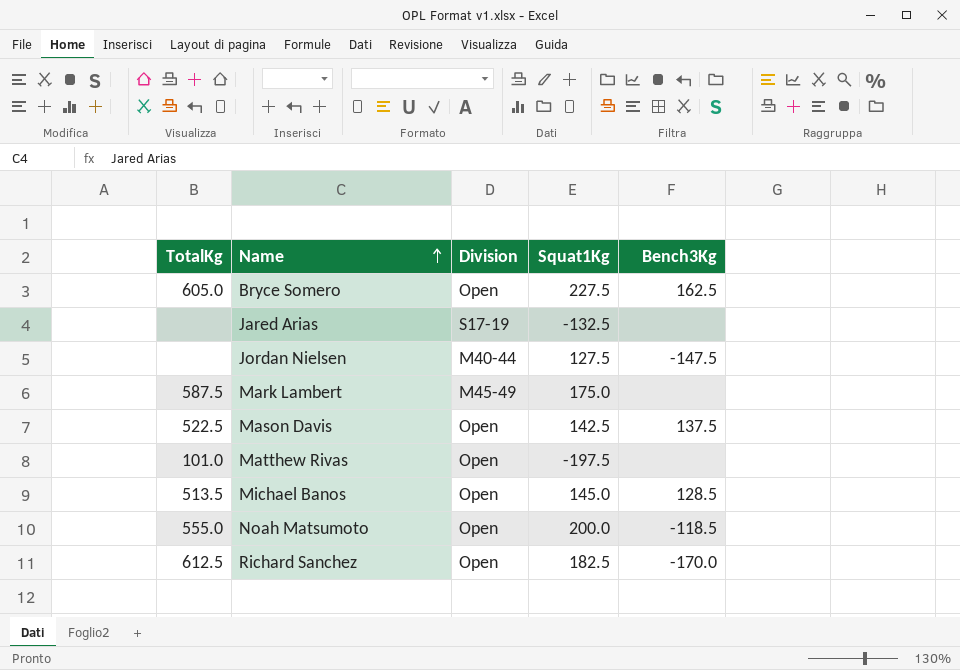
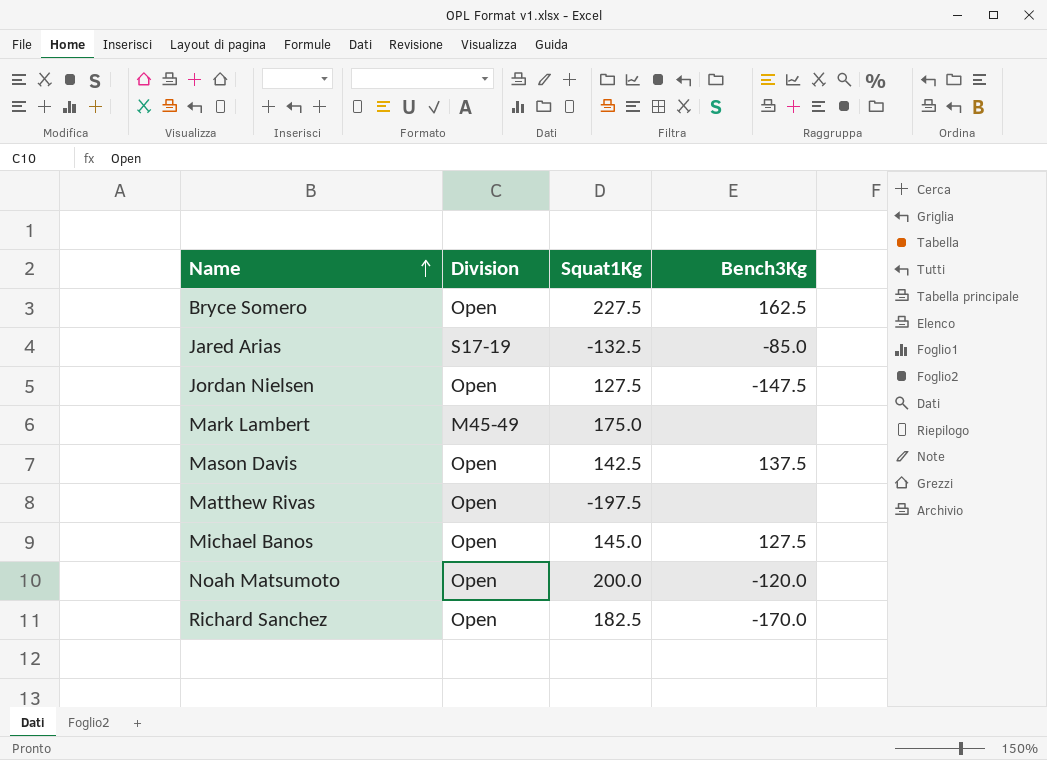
column TotalKg | position: 1 -> none
Jared Arias | Bench3Kg: none -> -85.0
Jordan Nielsen | Division: M40-44 -> Open
Michael Banos | Bench3Kg: 128.5 -> 127.5
Noah Matsumoto | Bench3Kg: -118.5 -> -120.0

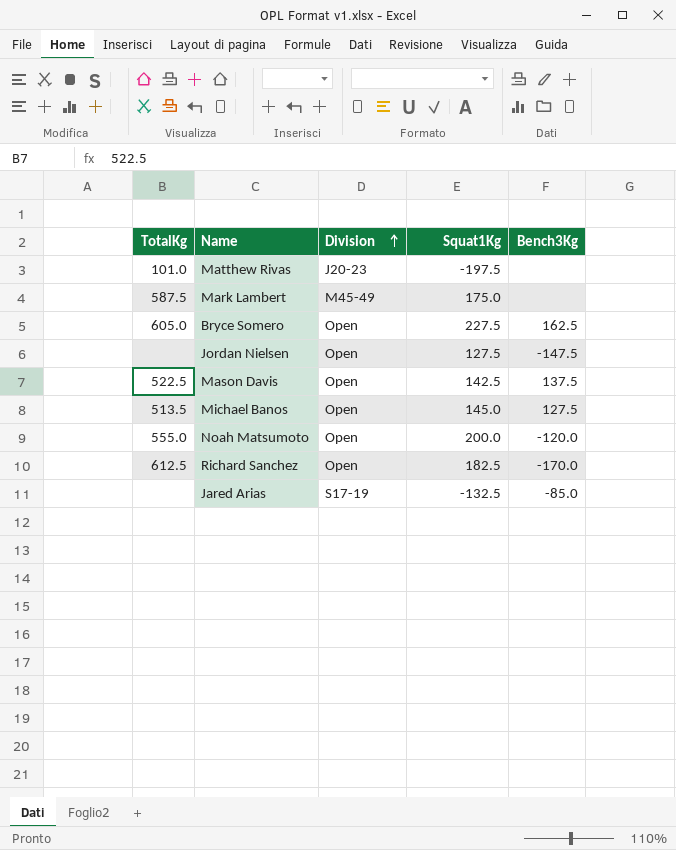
row order: Name ascending -> Division ascending
column TotalKg | position: none -> 1
Matthew Rivas | Division: Open -> J20-23

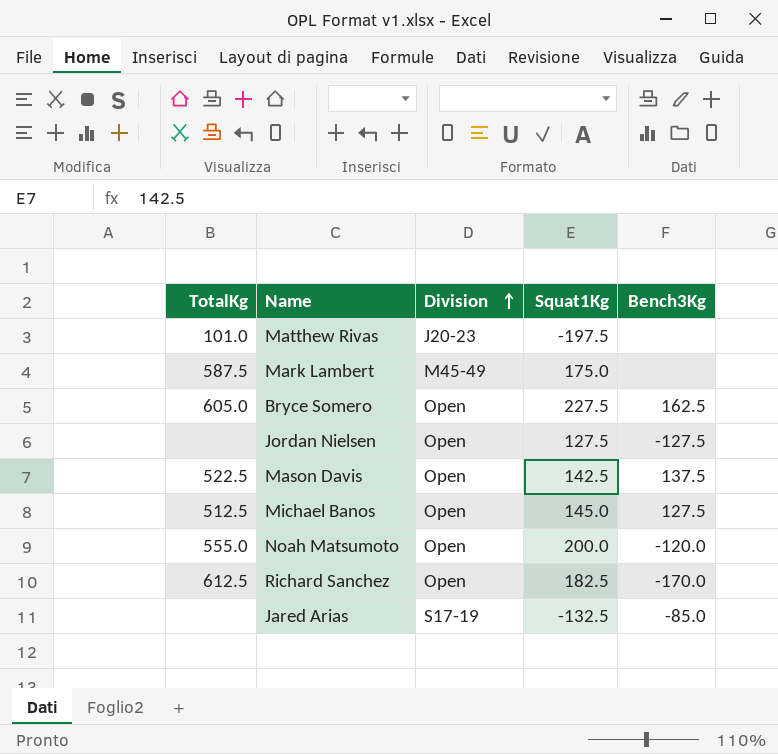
Jordan Nielsen | Bench3Kg: -147.5 -> -127.5
Michael Banos | TotalKg: 513.5 -> 512.5

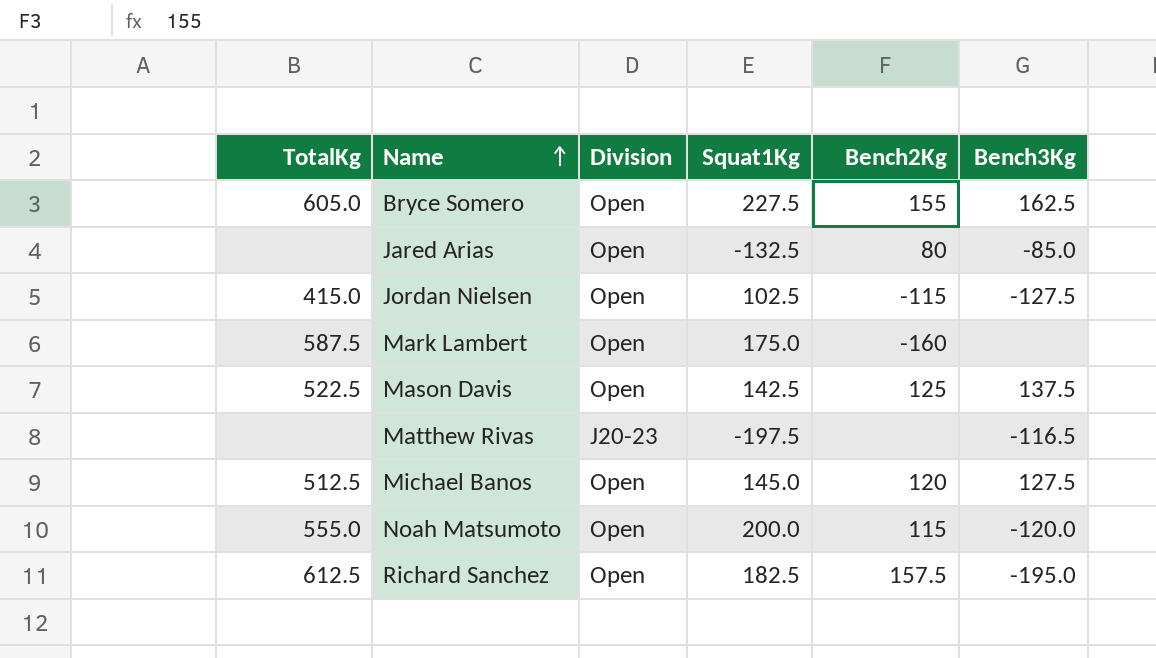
row order: Division ascending -> Name ascending
column Bench2Kg | position: none -> 5
Jared Arias | Division: S17-19 -> Open
Jordan Nielsen | TotalKg: none -> 415.0
Jordan Nielsen | Squat1Kg: 127.5 -> 102.5
Mark Lambert | Division: M45-49 -> Open
Matthew Rivas | TotalKg: 101.0 -> none
Matthew Rivas | Bench3Kg: none -> -116.5
Richard Sanchez | Bench3Kg: -170.0 -> -195.0

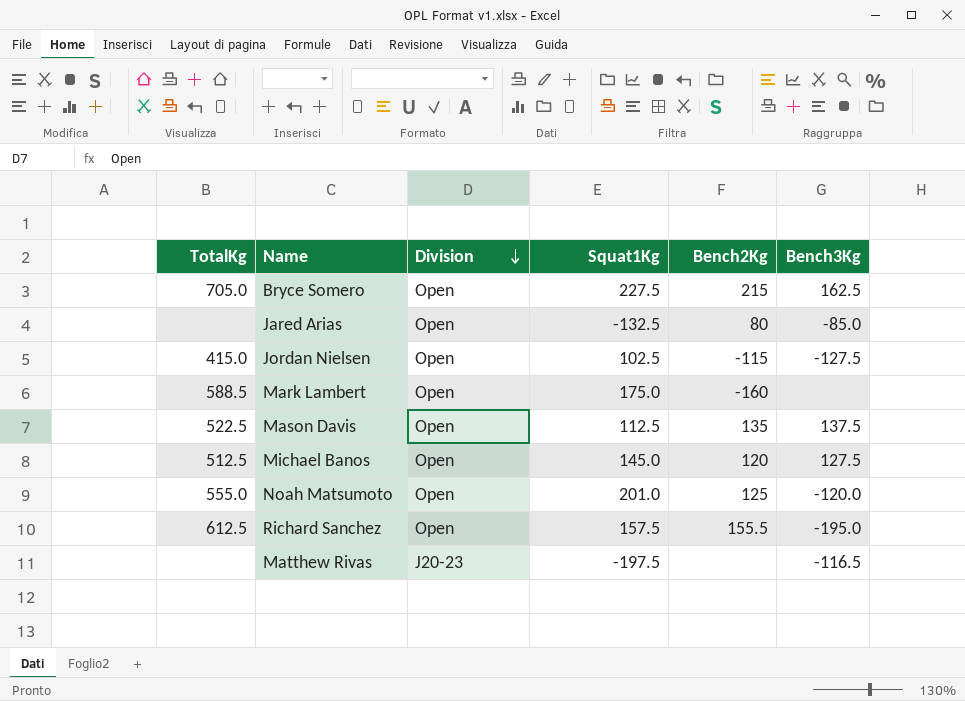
row order: Name ascending -> Division descending
Bryce Somero | TotalKg: 605.0 -> 705.0
Bryce Somero | Bench2Kg: 155 -> 215
Mark Lambert | TotalKg: 587.5 -> 588.5
Mason Davis | Squat1Kg: 142.5 -> 112.5
Mason Davis | Bench2Kg: 125 -> 135
Noah Matsumoto | Squat1Kg: 200.0 -> 201.0
Noah Matsumoto | Bench2Kg: 115 -> 125
Richard Sanchez | Squat1Kg: 182.5 -> 157.5
Richard Sanchez | Bench2Kg: 157.5 -> 155.5

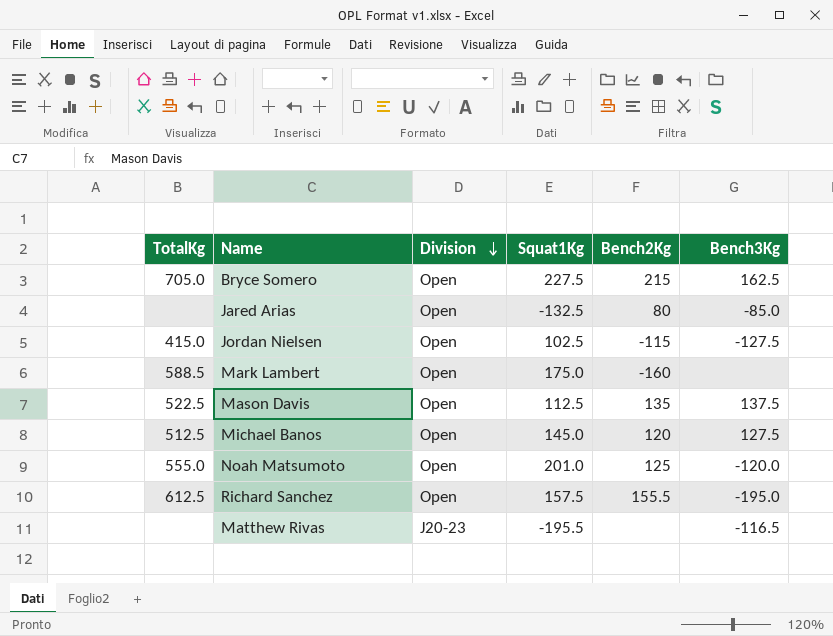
Matthew Rivas | Squat1Kg: -197.5 -> -195.5

